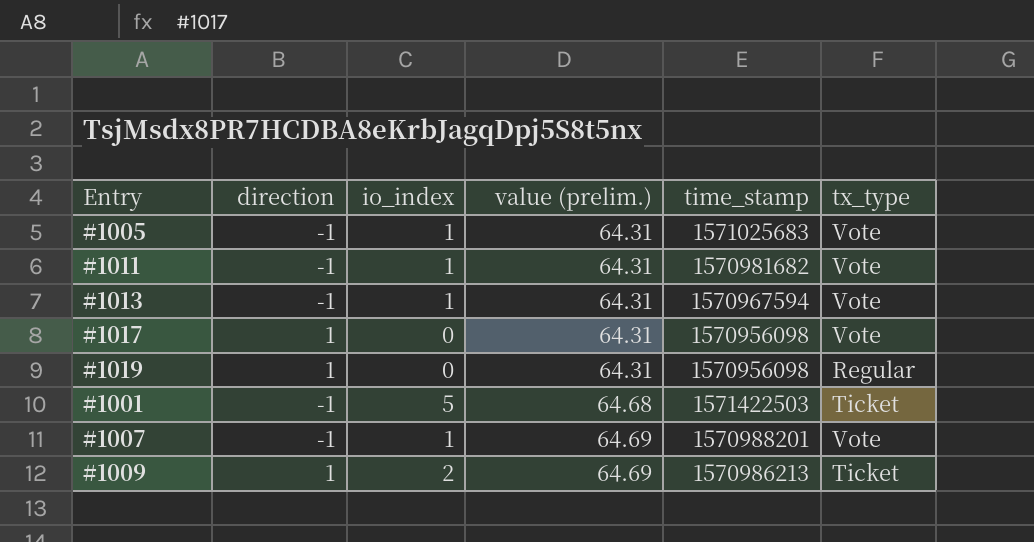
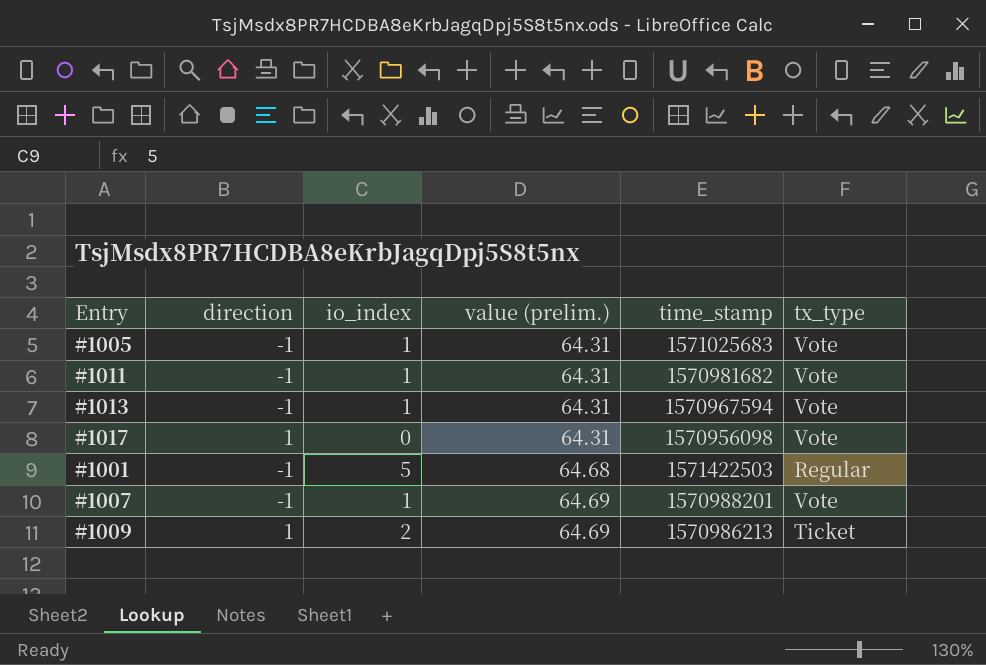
row #1019: 1 | 0 | 64.31 | 1570956098 | Regular -> none
#1001 | tx_type: Ticket -> Regular

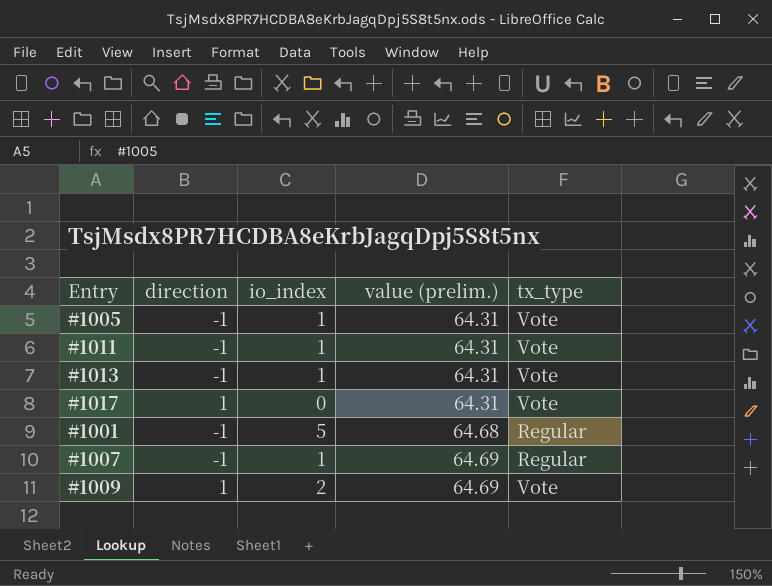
column time_stamp | position: 5 -> none
#1007 | tx_type: Vote -> Regular
#1009 | tx_type: Ticket -> Vote

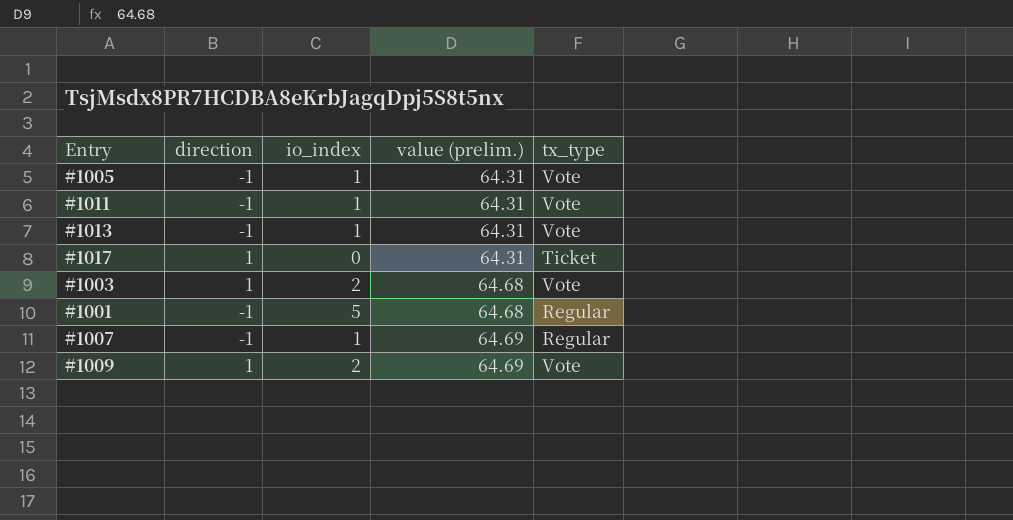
#1017 | tx_type: Vote -> Ticket
row #1003: none -> 1 | 2 | 64.68 | Vote

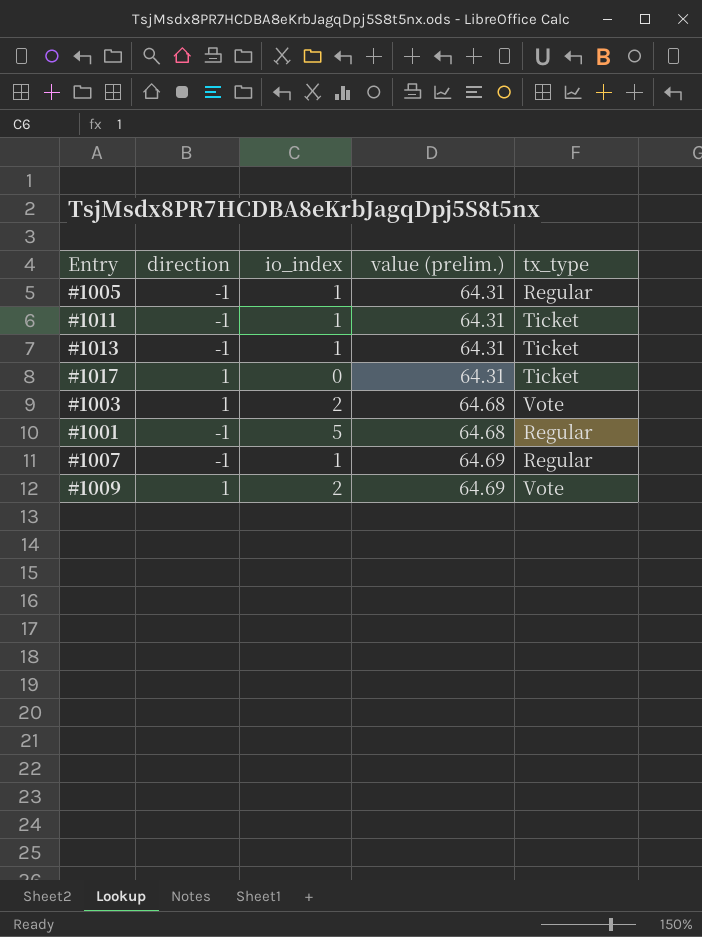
#1005 | tx_type: Vote -> Regular
#1011 | tx_type: Vote -> Ticket
#1013 | tx_type: Vote -> Ticket

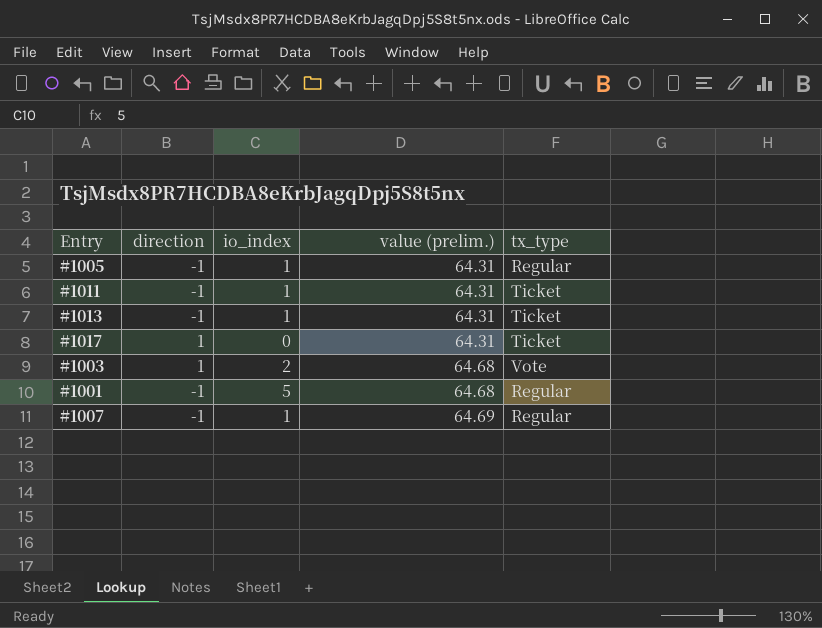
row #1009: 1 | 2 | 64.69 | Vote -> none

